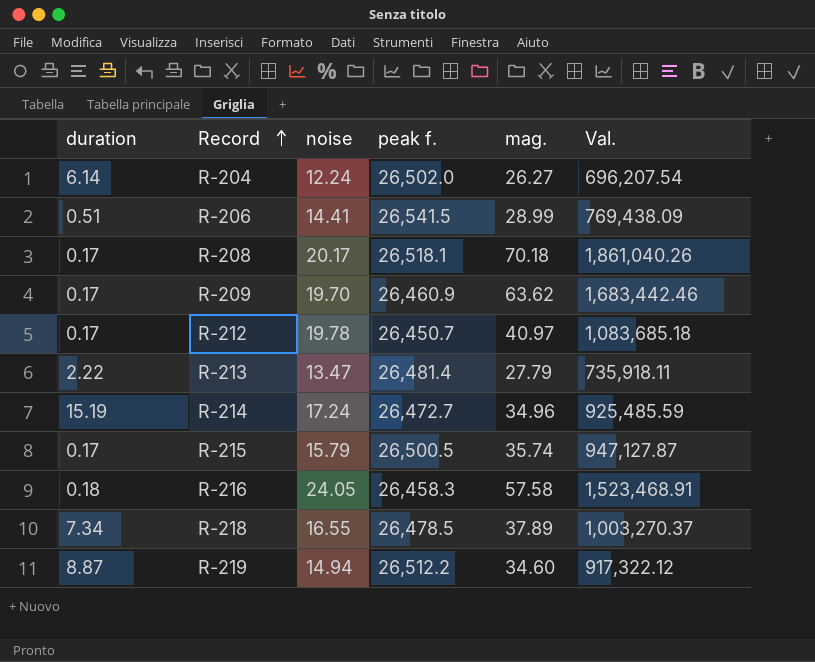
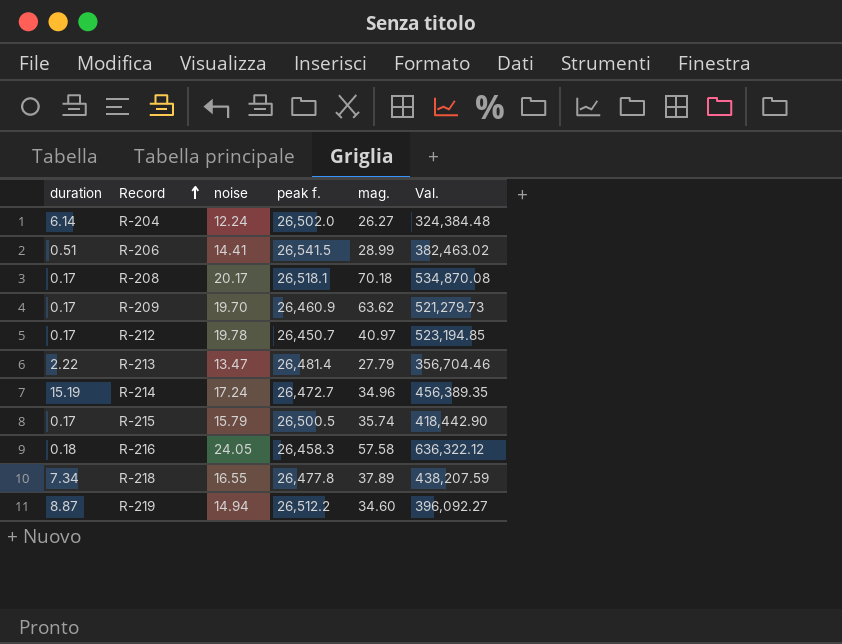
column Val. | formula: [peak f.] * [mag.] -> [noise] * [peak f.]
R-218 | peak f.: 26,478.5 -> 26,477.8

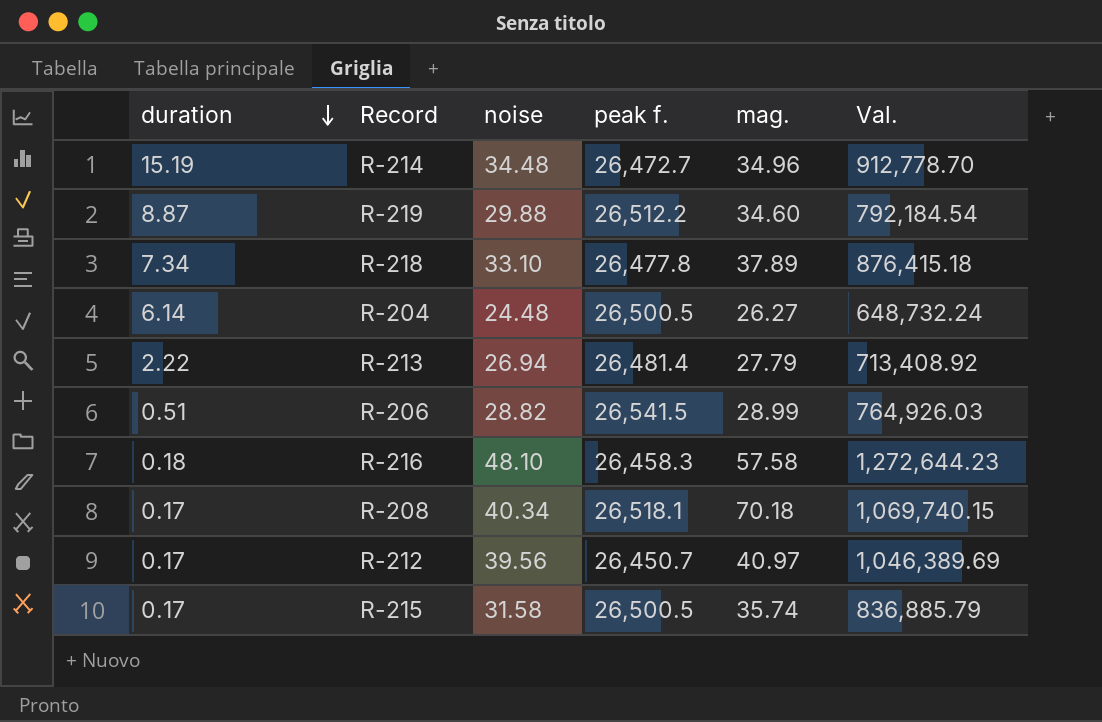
row order: Record ascending -> duration descending
row R-209: 0.17 | 19.70 | 26,460.9 | 63.62 | 521,279.73 -> none
R-214 | noise: 17.24 -> 34.48
R-214 | Val.: 456,389.35 -> 912,778.70
R-219 | noise: 14.94 -> 29.88
R-219 | Val.: 396,092.27 -> 792,184.54
R-218 | noise: 16.55 -> 33.10
R-218 | Val.: 438,207.59 -> 876,415.18
R-204 | noise: 12.24 -> 24.48
R-204 | peak f.: 26,502.0 -> 26,500.5
R-204 | Val.: 324,384.48 -> 648,732.24
R-213 | noise: 13.47 -> 26.94
R-213 | Val.: 356,704.46 -> 713,408.92
R-206 | noise: 14.41 -> 28.82
R-206 | Val.: 382,463.02 -> 764,926.03
R-216 | noise: 24.05 -> 48.10
R-216 | Val.: 636,322.12 -> 1,272,644.23
R-208 | noise: 20.17 -> 40.34
R-208 | Val.: 534,870.08 -> 1,069,740.15
R-212 | noise: 19.78 -> 39.56
R-212 | Val.: 523,194.85 -> 1,046,389.69
R-215 | noise: 15.79 -> 31.58
R-215 | Val.: 418,442.90 -> 836,885.79

